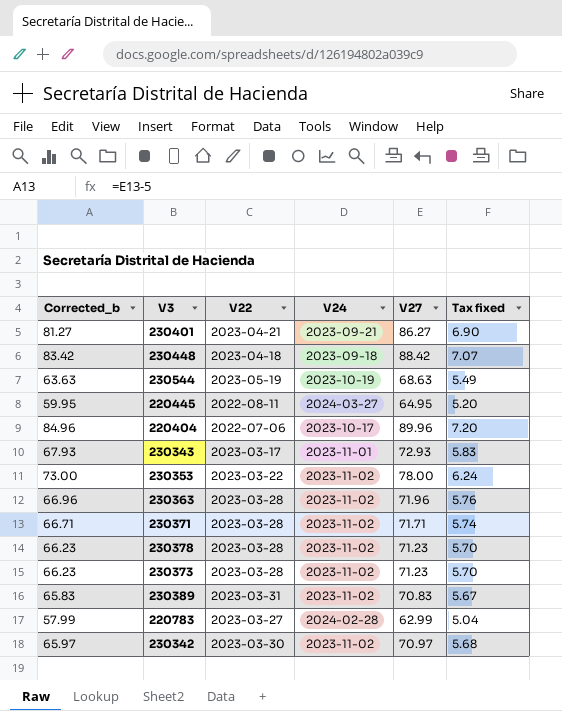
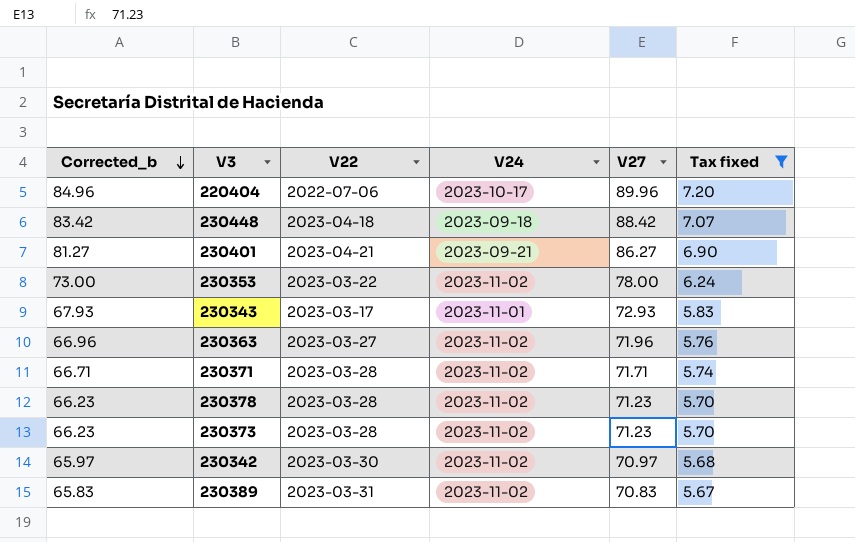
filter: none -> Tax fixed >= 5.67
row order: none -> Corrected_b descending
230363 | V22: 2023-03-28 -> 2023-03-27

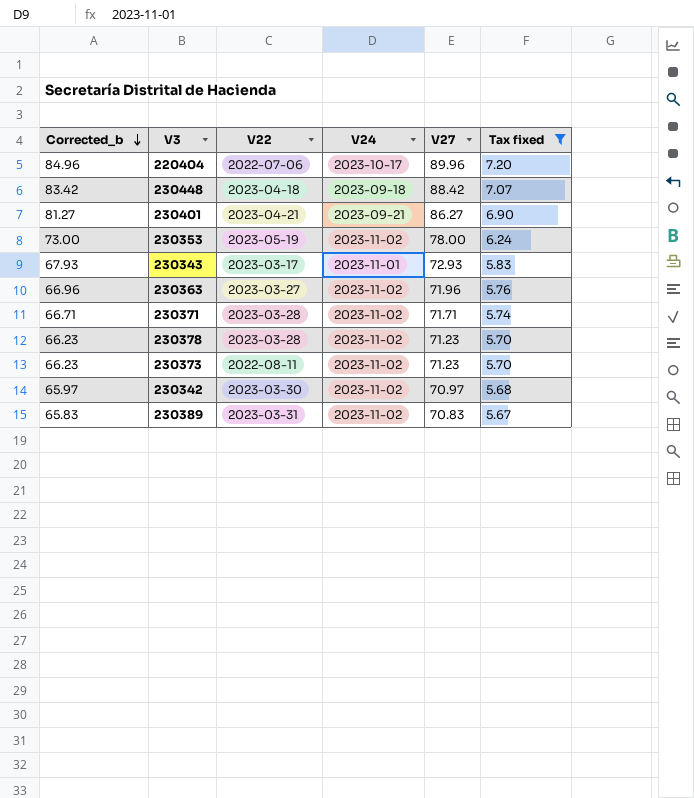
230353 | V22: 2023-03-22 -> 2023-05-19
230373 | V22: 2023-03-28 -> 2022-08-11

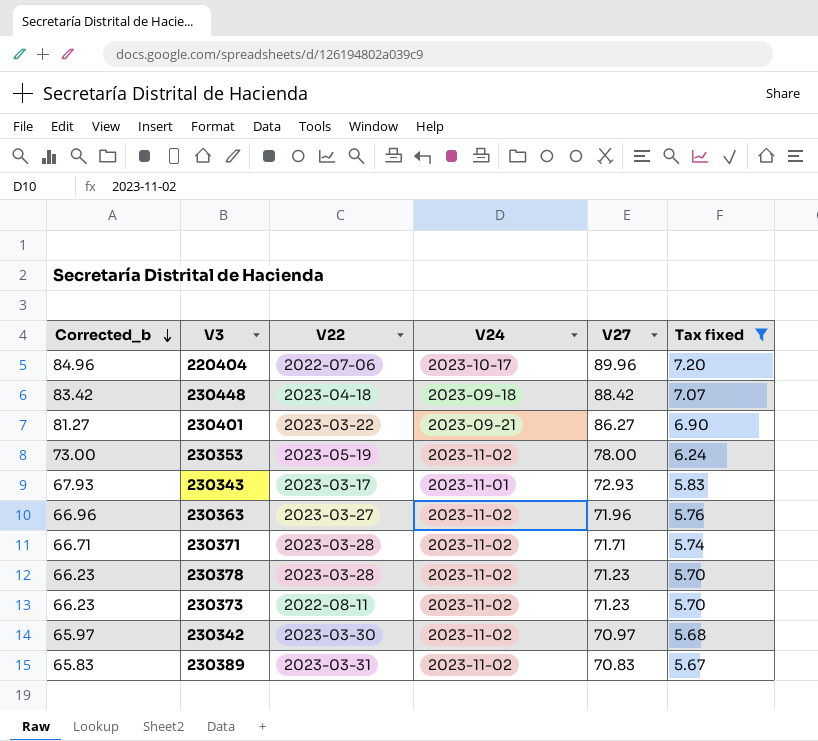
230401 | V22: 2023-04-21 -> 2023-03-22

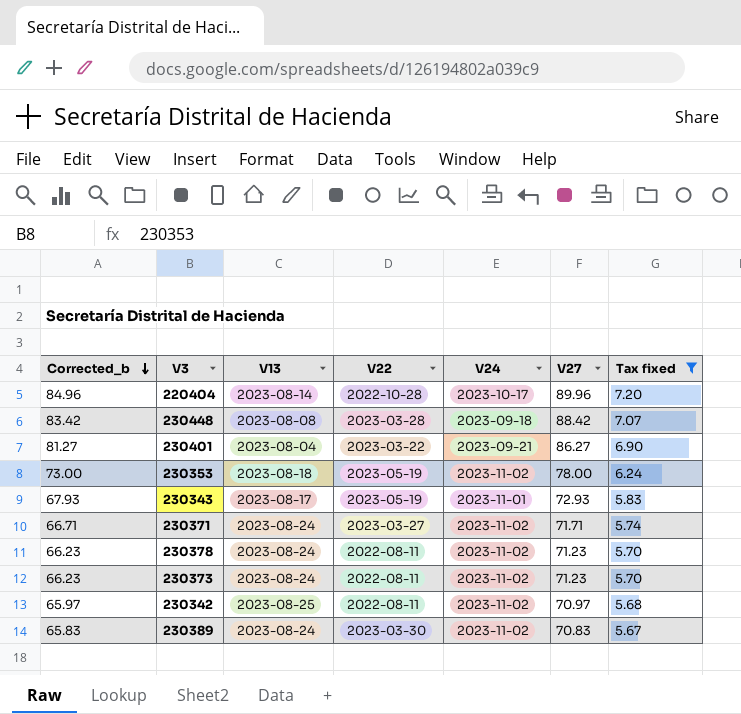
column V13 | position: none -> 3
row 230363: 66.96 | 2023-03-27 | 2023-11-02 | 71.96 | 5.76 -> none
220404 | V22: 2022-07-06 -> 2022-10-28
230448 | V22: 2023-04-18 -> 2023-03-28
230343 | V22: 2023-03-17 -> 2023-05-19
230371 | V22: 2023-03-28 -> 2023-03-27
230378 | V22: 2023-03-28 -> 2022-08-11
230342 | V22: 2023-03-30 -> 2022-08-11
230389 | V22: 2023-03-31 -> 2023-03-30

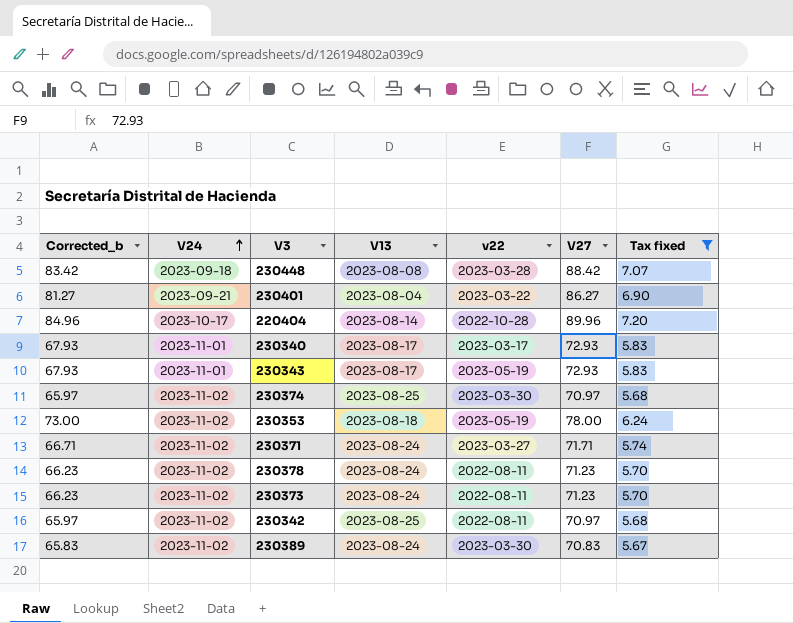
row order: Corrected_b descending -> V24 ascending
column V24 | position: 5 -> 2
column name: V22 -> v22
row 230340: none -> 67.93 | 2023-11-01 | 2023-08-17 | 2023-03-17 | 72.93 | 5.83
row 230374: none -> 65.97 | 2023-11-02 | 2023-08-25 | 2023-03-30 | 70.97 | 5.68

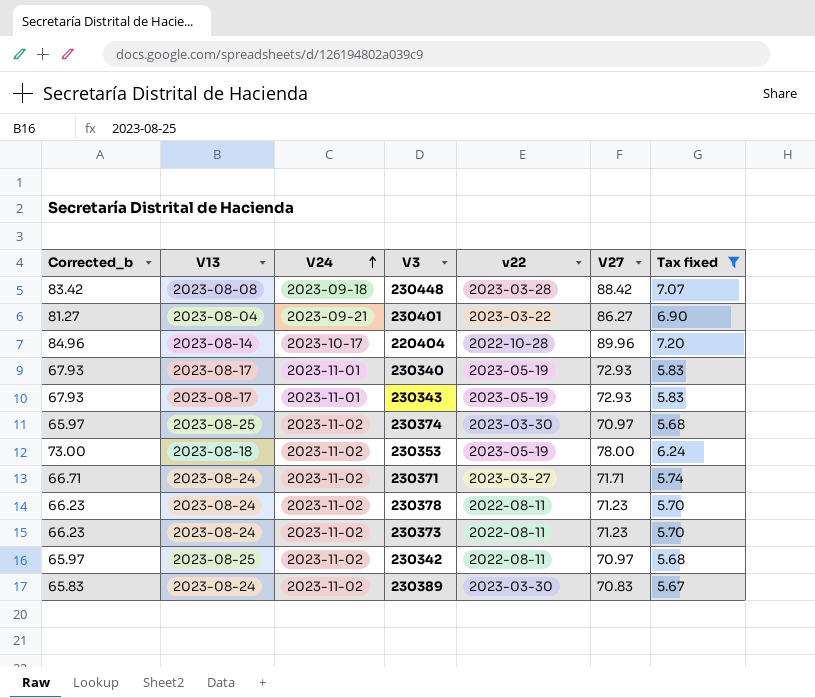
column V13 | position: 4 -> 2
230340 | v22: 2023-03-17 -> 2023-05-19

